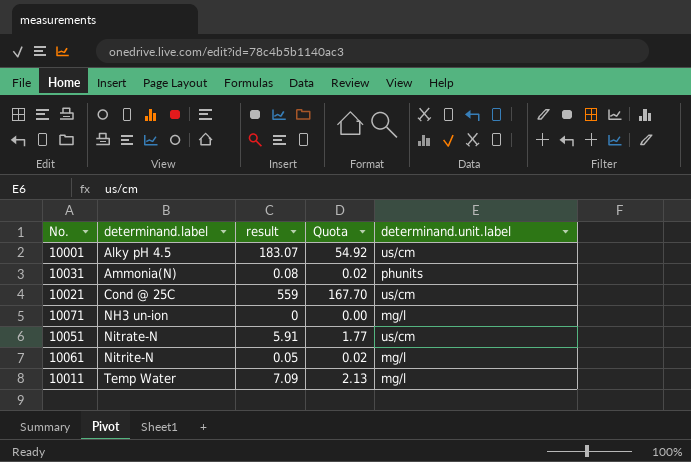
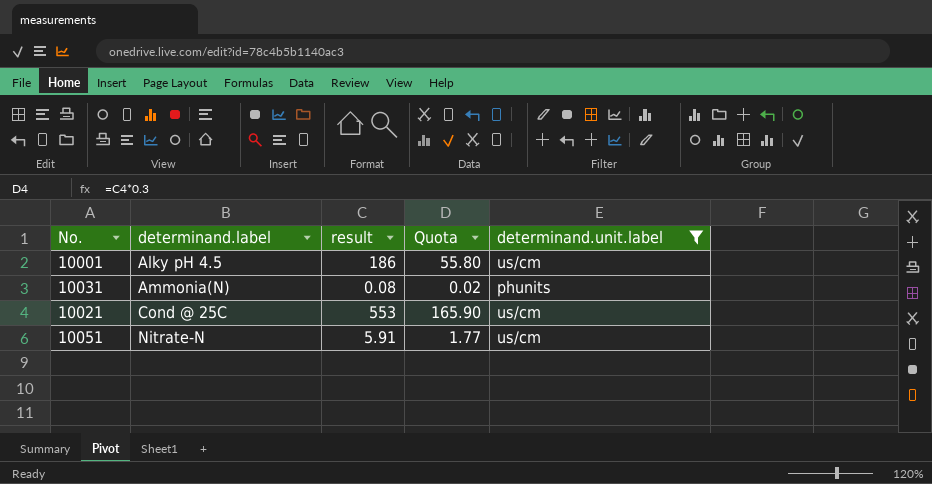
filter: none -> determinand.unit.label != mg/l
10001 | result: 183.07 -> 186
10001 | Quota: 54.92 -> 55.80
10021 | result: 559 -> 553
10021 | Quota: 167.70 -> 165.90

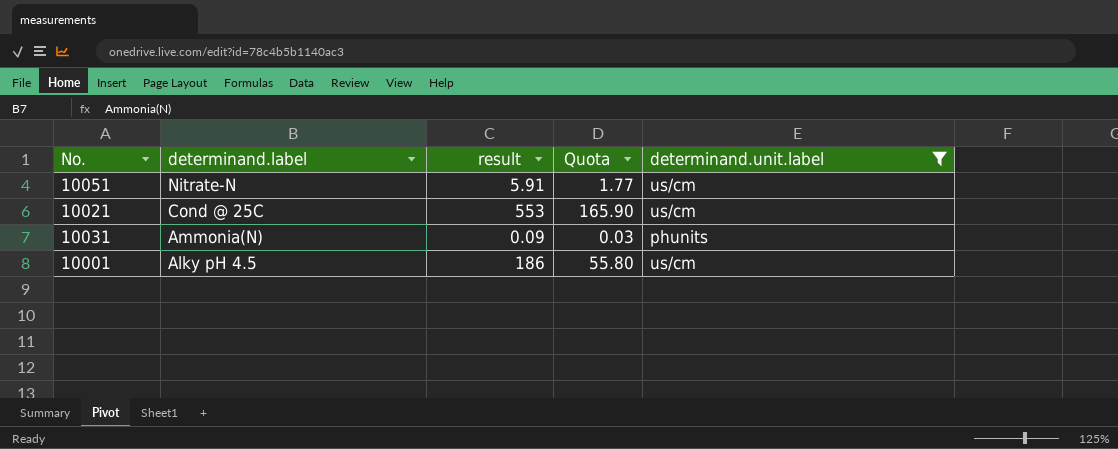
row order: determinand.label ascending -> determinand.label descending
10031 | result: 0.08 -> 0.09
10031 | Quota: 0.02 -> 0.03

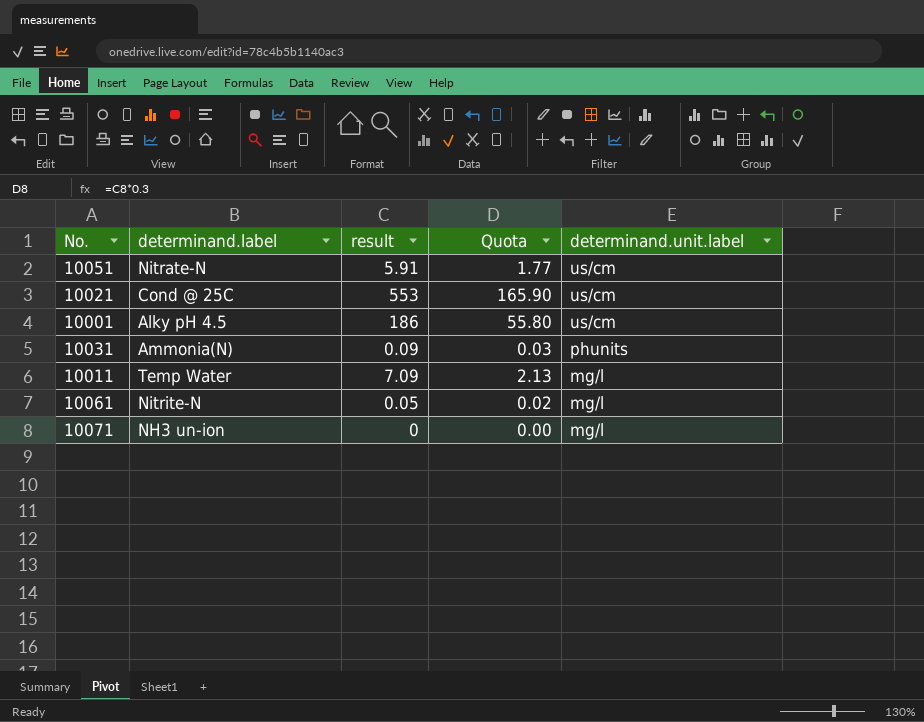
filter: determinand.unit.label != mg/l -> none
row order: determinand.label descending -> determinand.unit.label descending

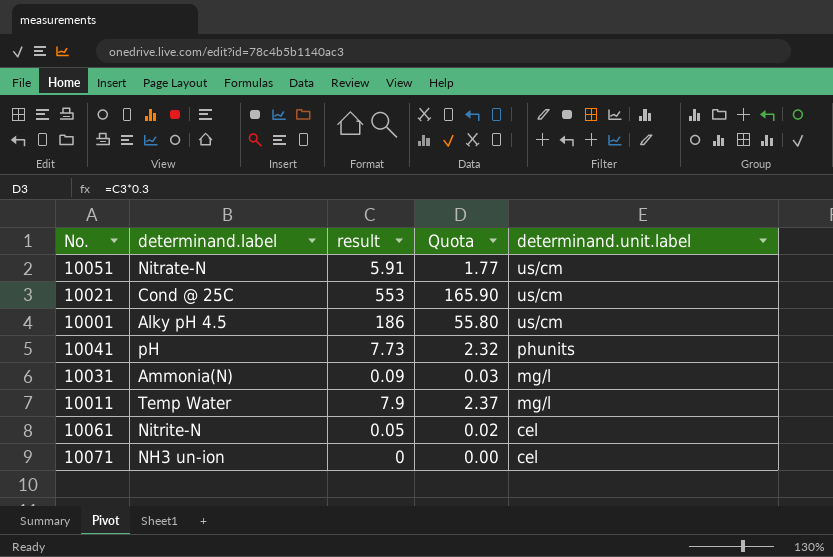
row 10041: none -> pH | 7.73 | 2.32 | phunits
10031 | determinand.unit.label: phunits -> mg/l
10011 | result: 7.09 -> 7.9
10011 | Quota: 2.13 -> 2.37
10061 | determinand.unit.label: mg/l -> cel
10071 | determinand.unit.label: mg/l -> cel

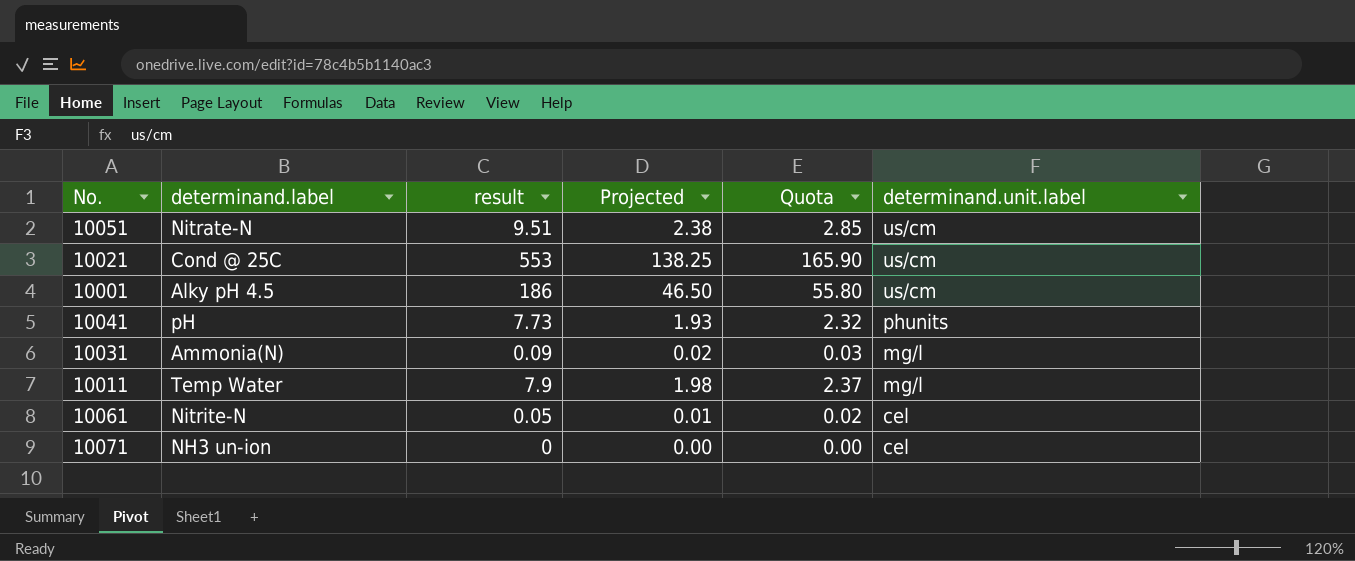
column Projected | formula: none -> [result] * 0.25
10051 | result: 5.91 -> 9.51
10051 | Quota: 1.77 -> 2.85

